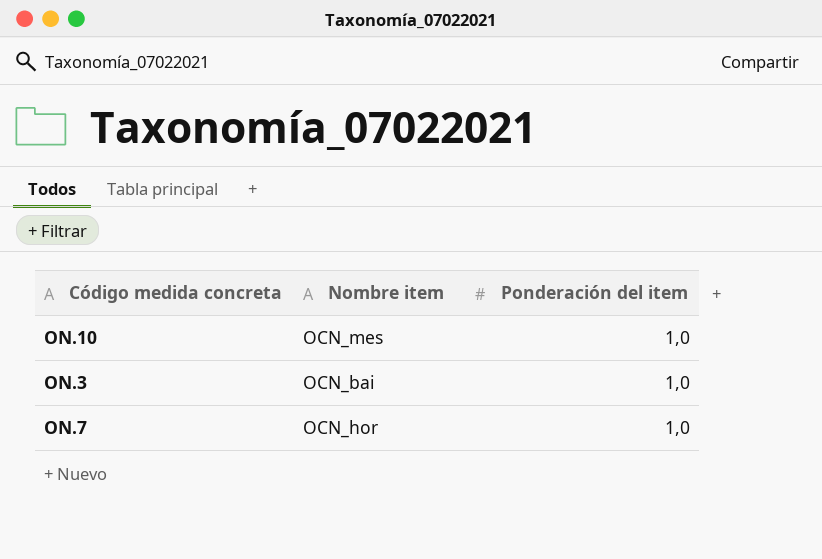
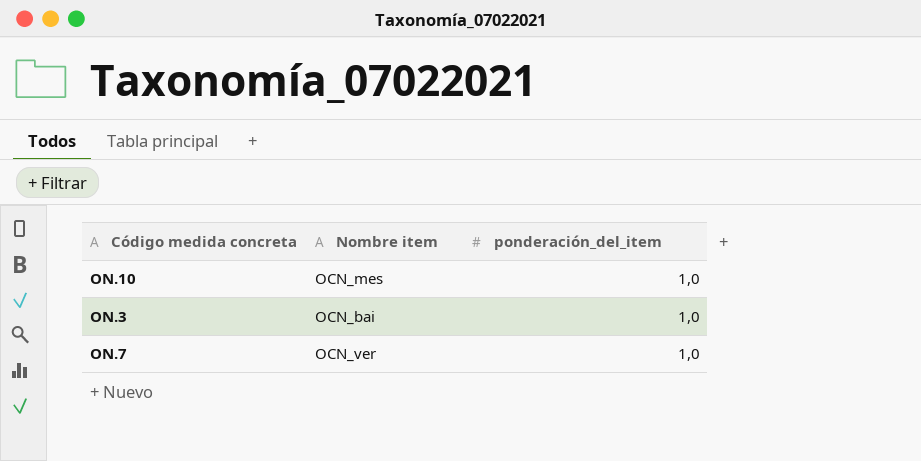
column name: Ponderación del item -> ponderación_del_item
ON.7 | Nombre item: OCN_hor -> OCN_ver

